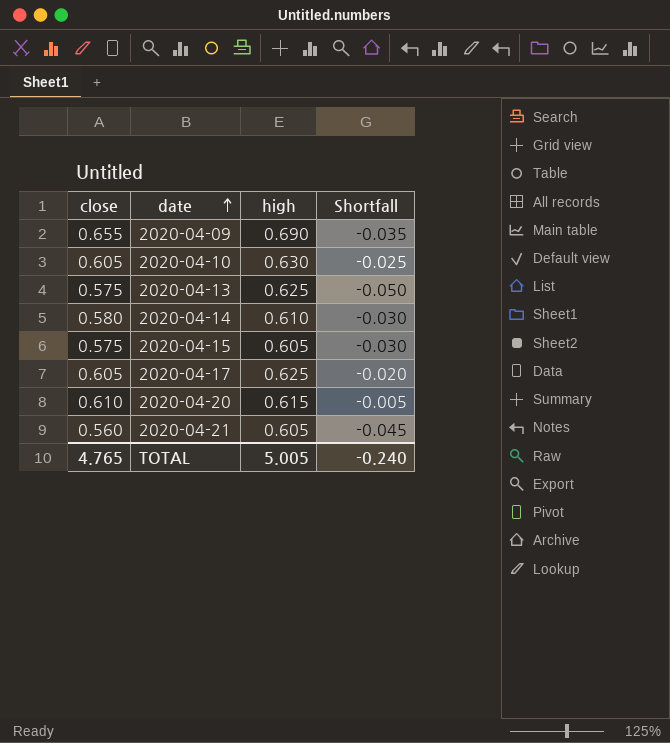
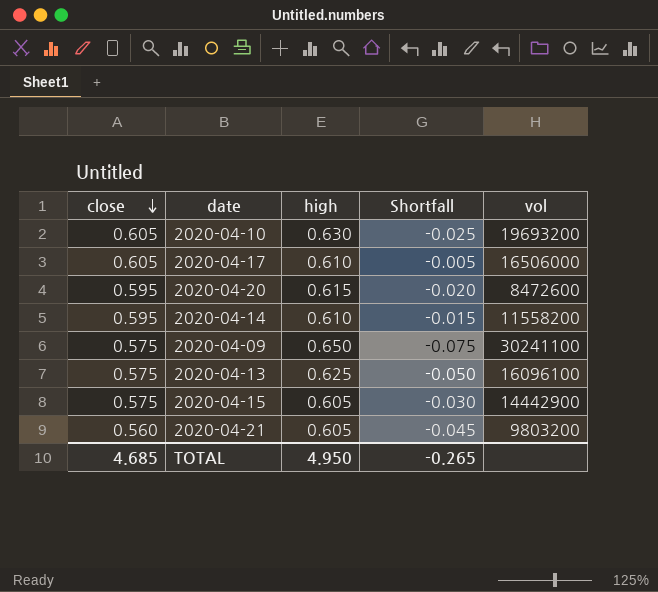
row order: date ascending -> close descending
column vol | position: none -> 5
2020-04-17 | high: 0.625 -> 0.610
2020-04-17 | Shortfall: -0.020 -> -0.005
2020-04-20 | close: 0.610 -> 0.595
2020-04-20 | Shortfall: -0.005 -> -0.020
2020-04-14 | close: 0.580 -> 0.595
2020-04-14 | Shortfall: -0.030 -> -0.015
2020-04-09 | close: 0.655 -> 0.575
2020-04-09 | high: 0.690 -> 0.650
2020-04-09 | Shortfall: -0.035 -> -0.075
TOTAL | close: 4.765 -> 4.685
TOTAL | high: 5.005 -> 4.950
TOTAL | Shortfall: -0.240 -> -0.265

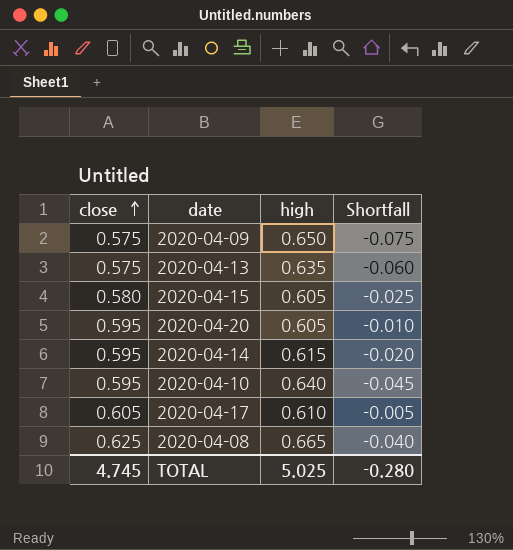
row order: close descending -> close ascending
column vol | position: 5 -> none
row 2020-04-21: 0.560 | 0.605 | -0.045 | 9803200 -> none
2020-04-13 | high: 0.625 -> 0.635
2020-04-13 | Shortfall: -0.050 -> -0.060
2020-04-15 | close: 0.575 -> 0.580
2020-04-15 | Shortfall: -0.030 -> -0.025
2020-04-20 | high: 0.615 -> 0.605
2020-04-20 | Shortfall: -0.020 -> -0.010
2020-04-14 | high: 0.610 -> 0.615
2020-04-14 | Shortfall: -0.015 -> -0.020
2020-04-10 | close: 0.605 -> 0.595
2020-04-10 | high: 0.630 -> 0.640
2020-04-10 | Shortfall: -0.025 -> -0.045
row 2020-04-08: none -> 0.625 | 0.665 | -0.040
TOTAL | close: 4.685 -> 4.745
TOTAL | high: 4.950 -> 5.025
TOTAL | Shortfall: -0.265 -> -0.280

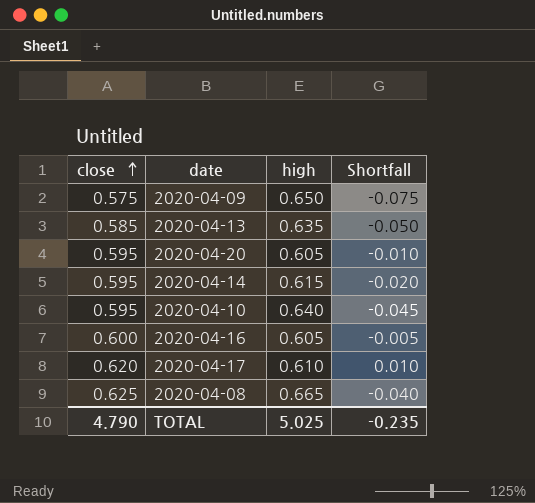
row 2020-04-15: 0.580 | 0.605 | -0.025 -> none
2020-04-13 | close: 0.575 -> 0.585
2020-04-13 | Shortfall: -0.060 -> -0.050
row 2020-04-16: none -> 0.600 | 0.605 | -0.005
2020-04-17 | close: 0.605 -> 0.620
2020-04-17 | Shortfall: -0.005 -> 0.010
TOTAL | close: 4.745 -> 4.790
TOTAL | Shortfall: -0.280 -> -0.235

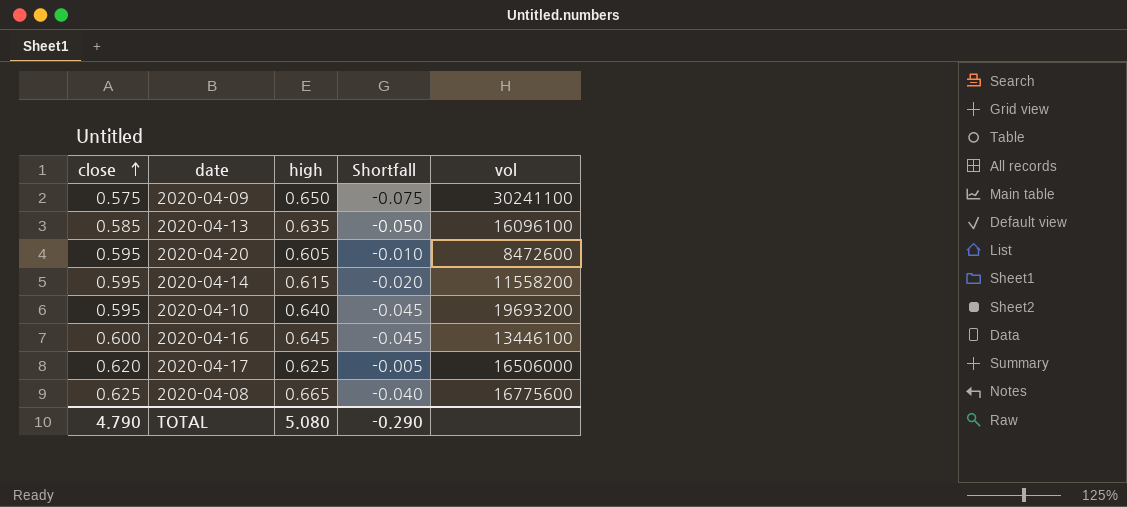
column vol | position: none -> 5
2020-04-16 | high: 0.605 -> 0.645
2020-04-16 | Shortfall: -0.005 -> -0.045
2020-04-17 | high: 0.610 -> 0.625
2020-04-17 | Shortfall: 0.010 -> -0.005
TOTAL | high: 5.025 -> 5.080
TOTAL | Shortfall: -0.235 -> -0.290

